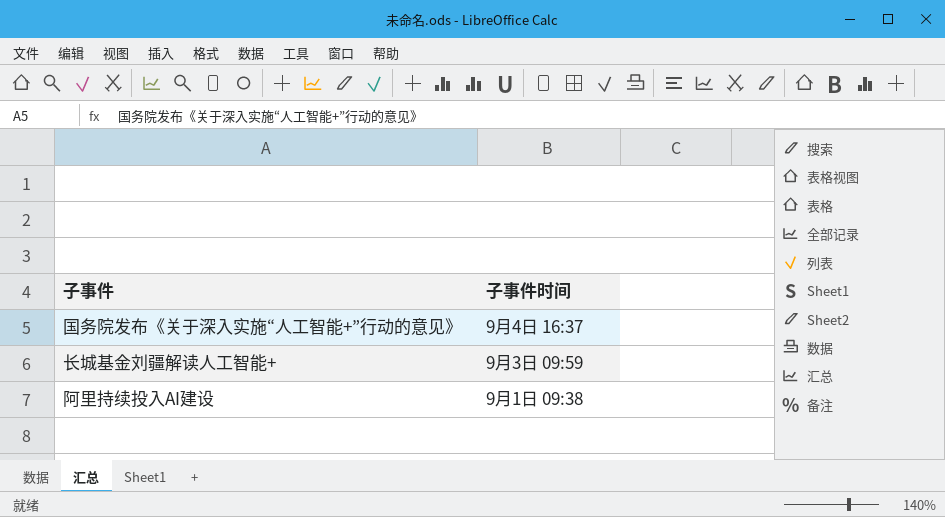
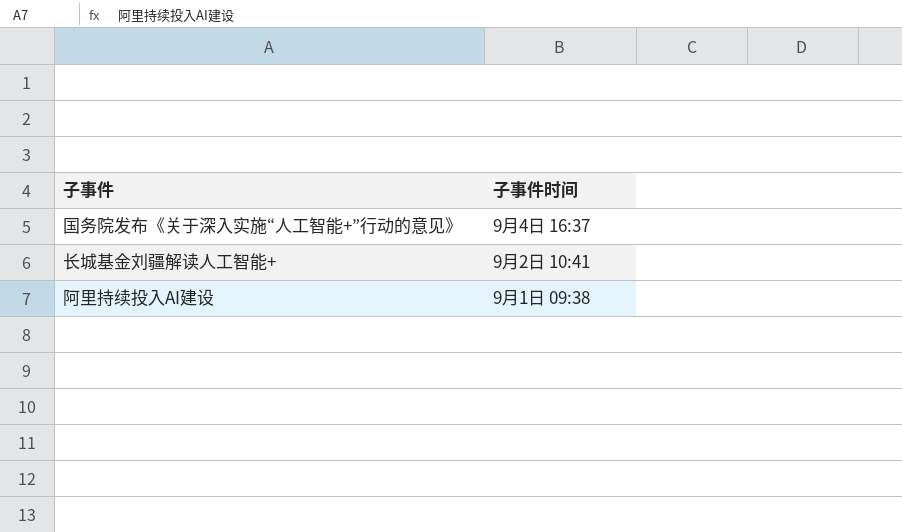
长城基金刘疆解读人工智能+ | 子事件时间: 9月3日 09:59 -> 9月2日 10:41

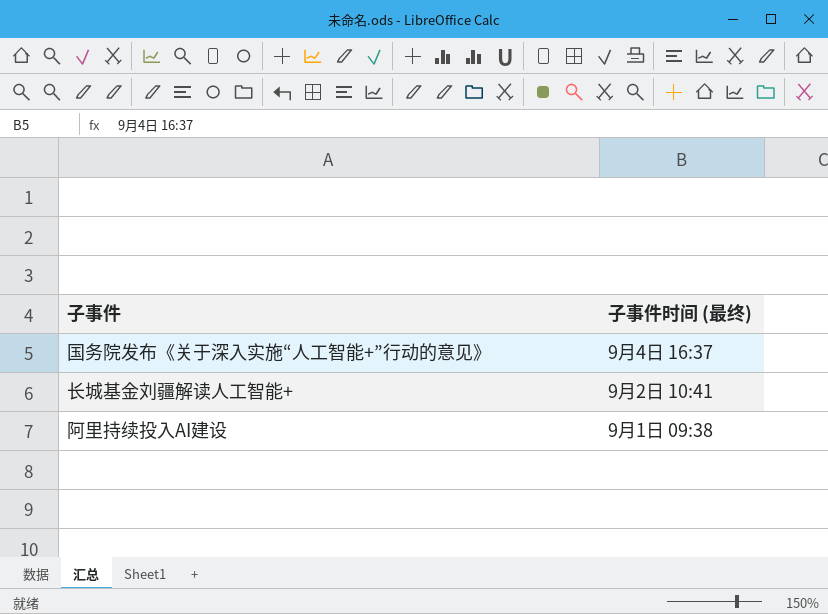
column name: 子事件时间 -> 子事件时间 (最终)

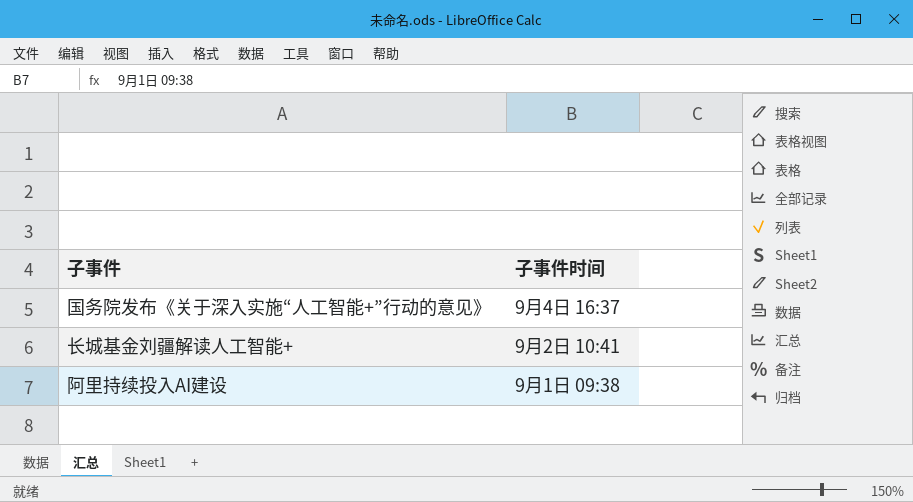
column name: 子事件时间 (最终) -> 子事件时间

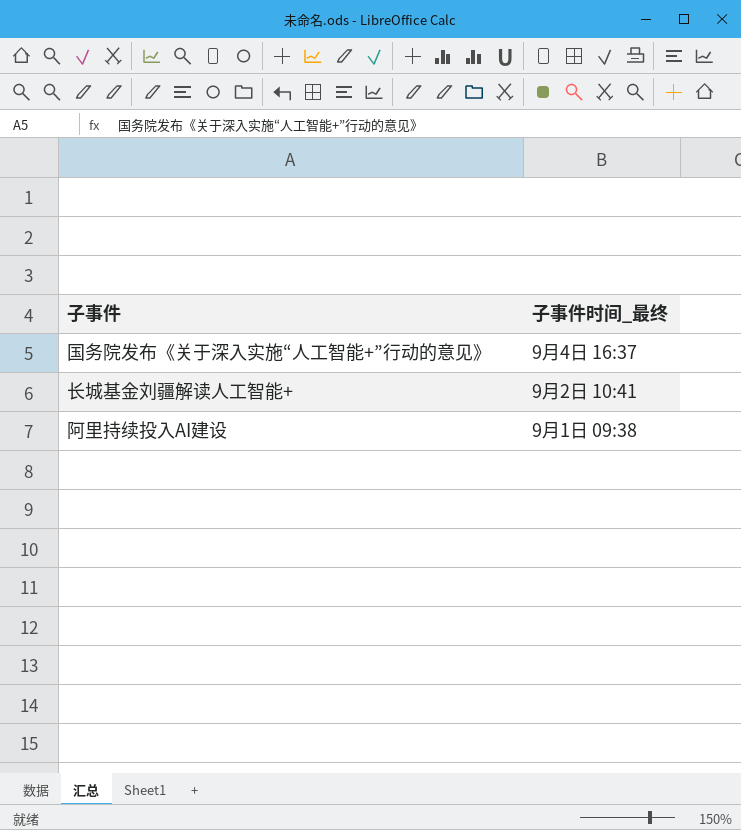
column name: 子事件时间 -> 子事件时间_最终

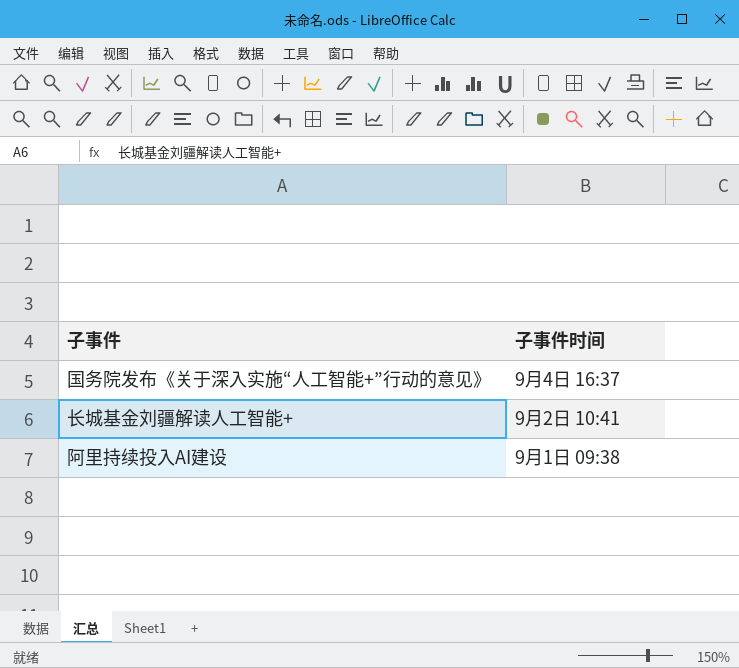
column name: 子事件时间_最终 -> 子事件时间

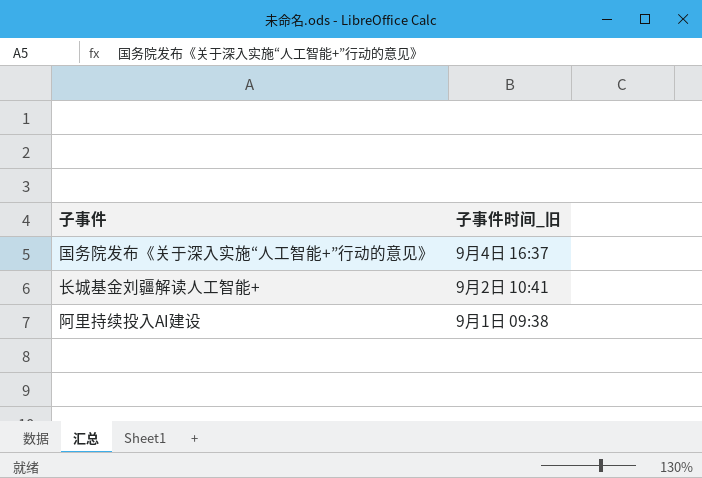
column name: 子事件时间 -> 子事件时间_旧

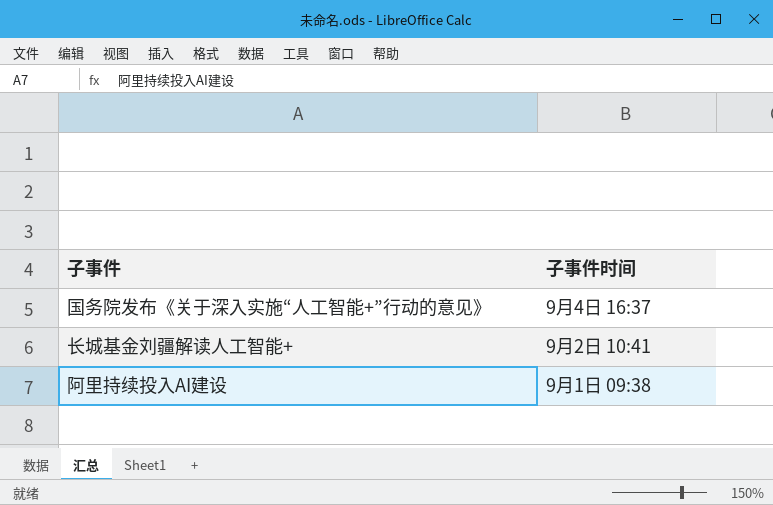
column name: 子事件时间_旧 -> 子事件时间

